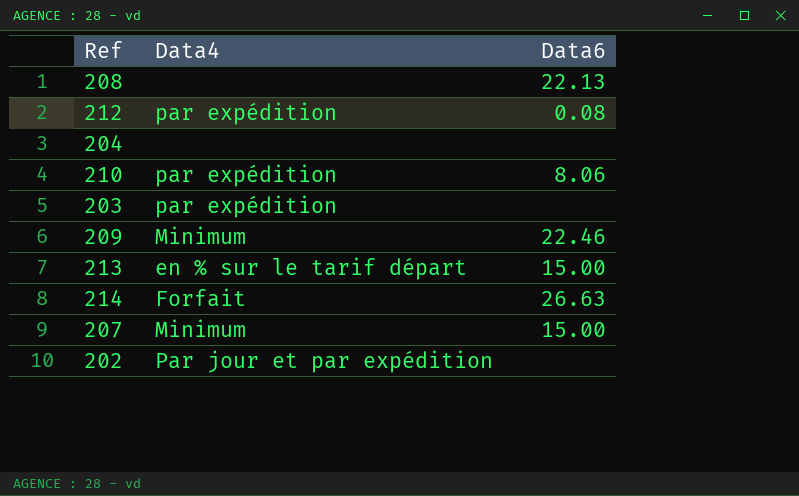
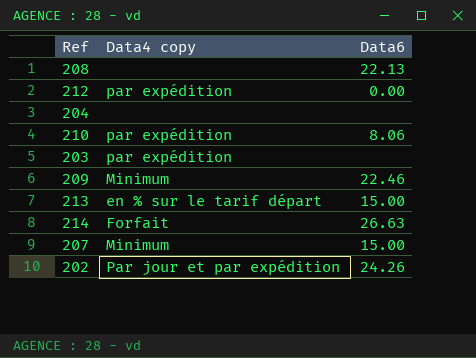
column name: Data4 -> Data4 copy
212 | Data6: 0.08 -> 0.00
202 | Data6: none -> 24.26

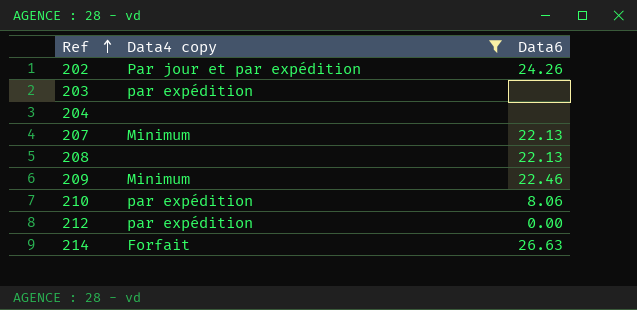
filter: none -> Data4 copy != en % sur le tarif départ
row order: none -> Ref ascending
207 | Data6: 15.00 -> 22.13

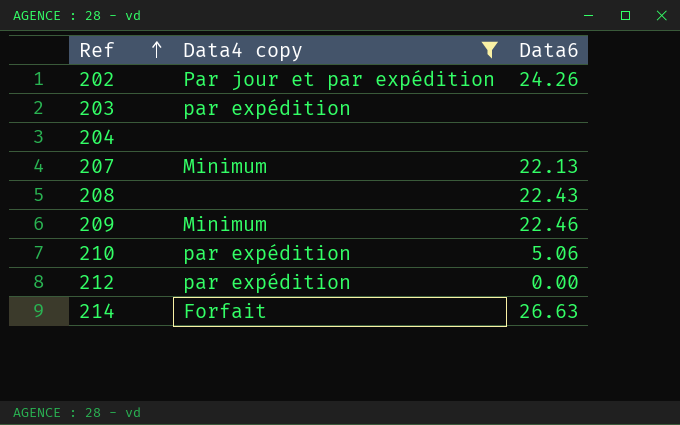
208 | Data6: 22.13 -> 22.43
210 | Data6: 8.06 -> 5.06

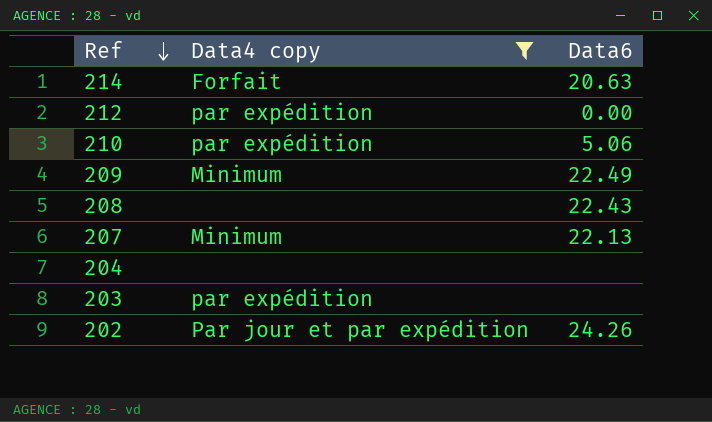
row order: Ref ascending -> Ref descending
214 | Data6: 26.63 -> 20.63
209 | Data6: 22.46 -> 22.49

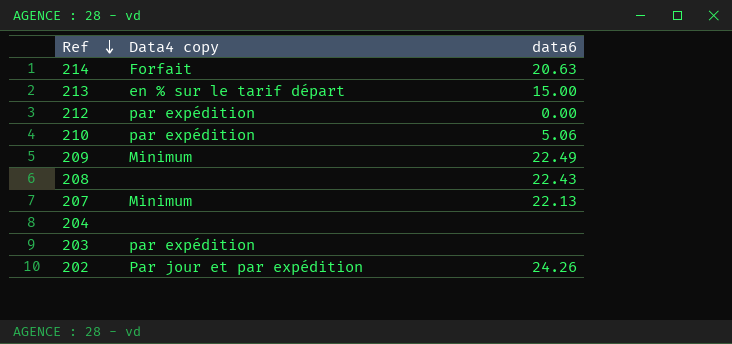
filter: Data4 copy != en % sur le tarif départ -> none
column name: Data6 -> data6

